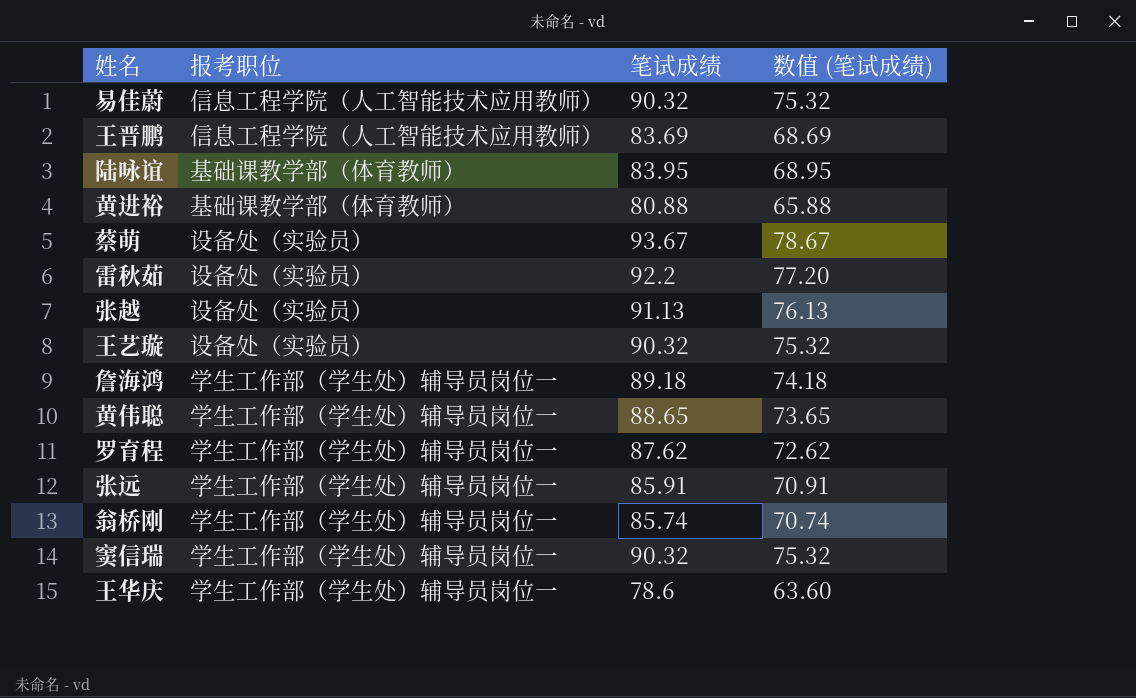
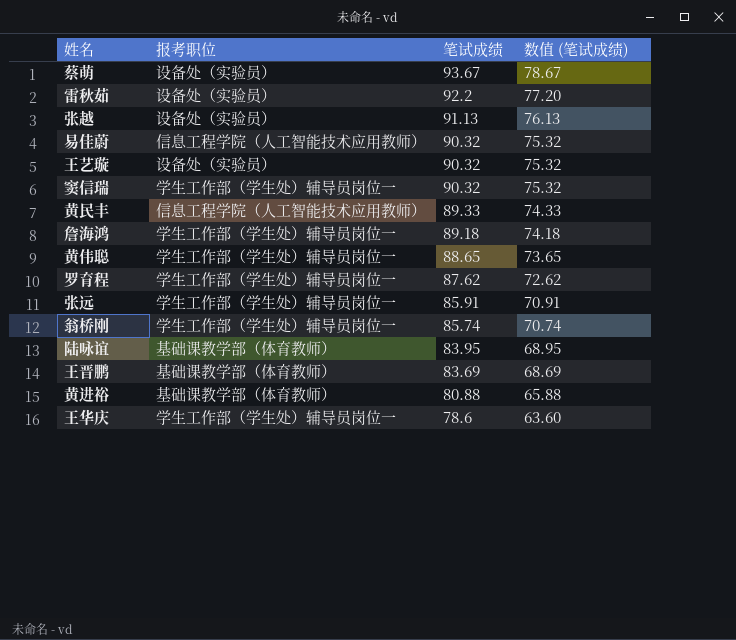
row order: none -> 笔试成绩 descending
row 黄民丰: none -> 信息工程学院（人工智能技术应用教师） | 89.33 | 74.33
王晋鹏 | 报考职位: 信息工程学院（人工智能技术应用教师） -> 基础课教学部（体育教师）

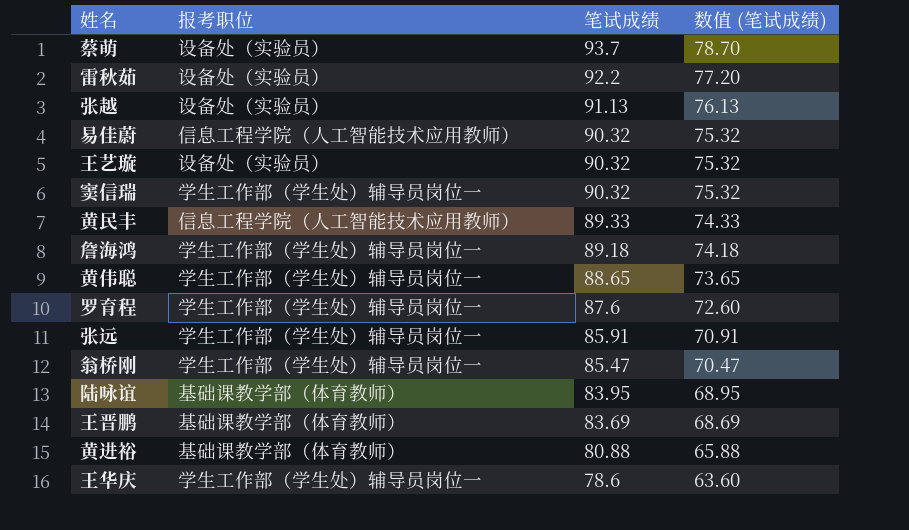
蔡萌 | 笔试成绩: 93.67 -> 93.7
蔡萌 | 数值 (笔试成绩): 78.67 -> 78.70
罗育程 | 笔试成绩: 87.62 -> 87.6
罗育程 | 数值 (笔试成绩): 72.62 -> 72.60
翁桥刚 | 笔试成绩: 85.74 -> 85.47
翁桥刚 | 数值 (笔试成绩): 70.74 -> 70.47

